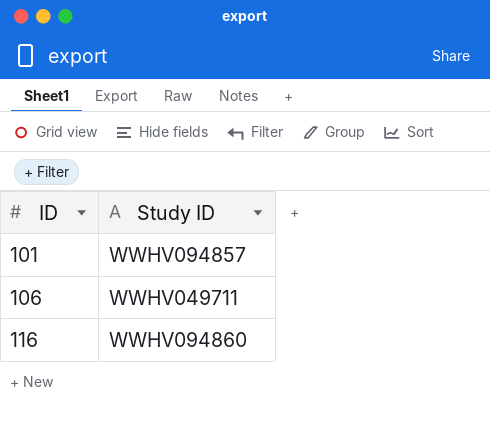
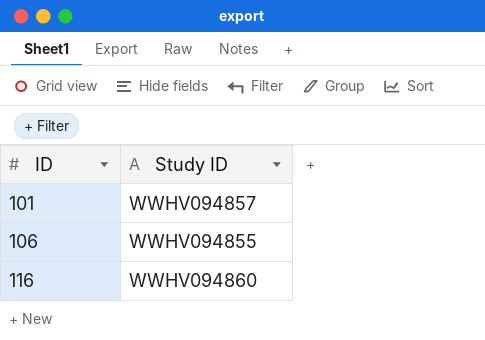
106 | Study ID: WWHV049711 -> WWHV094855

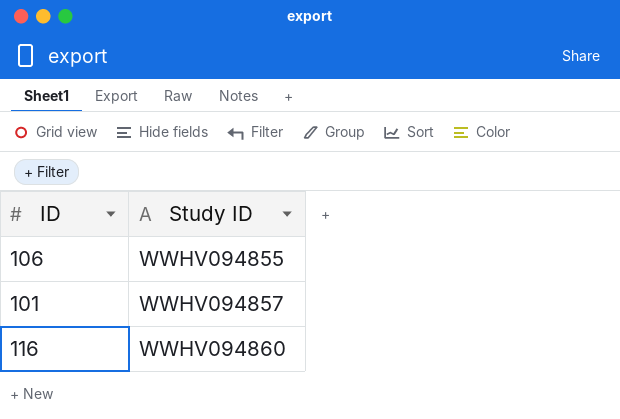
row order: ID ascending -> Study ID ascending

